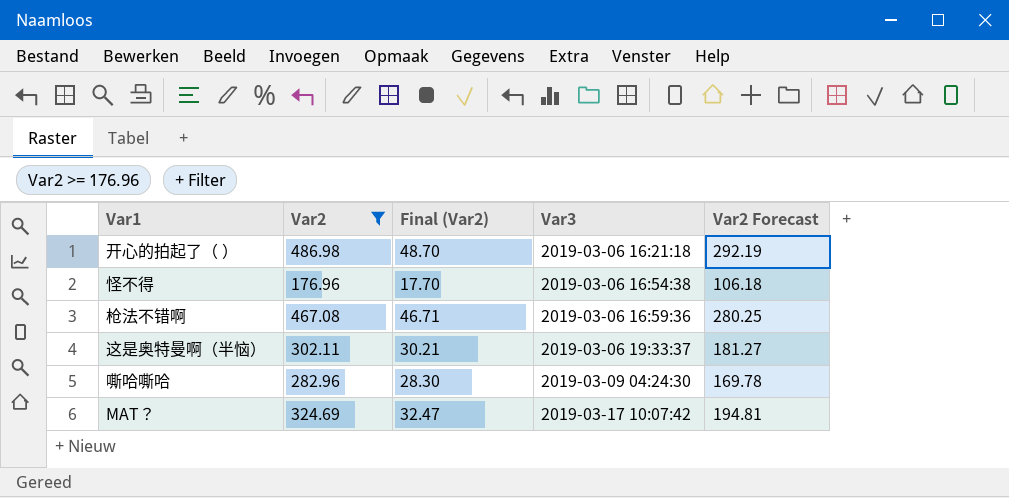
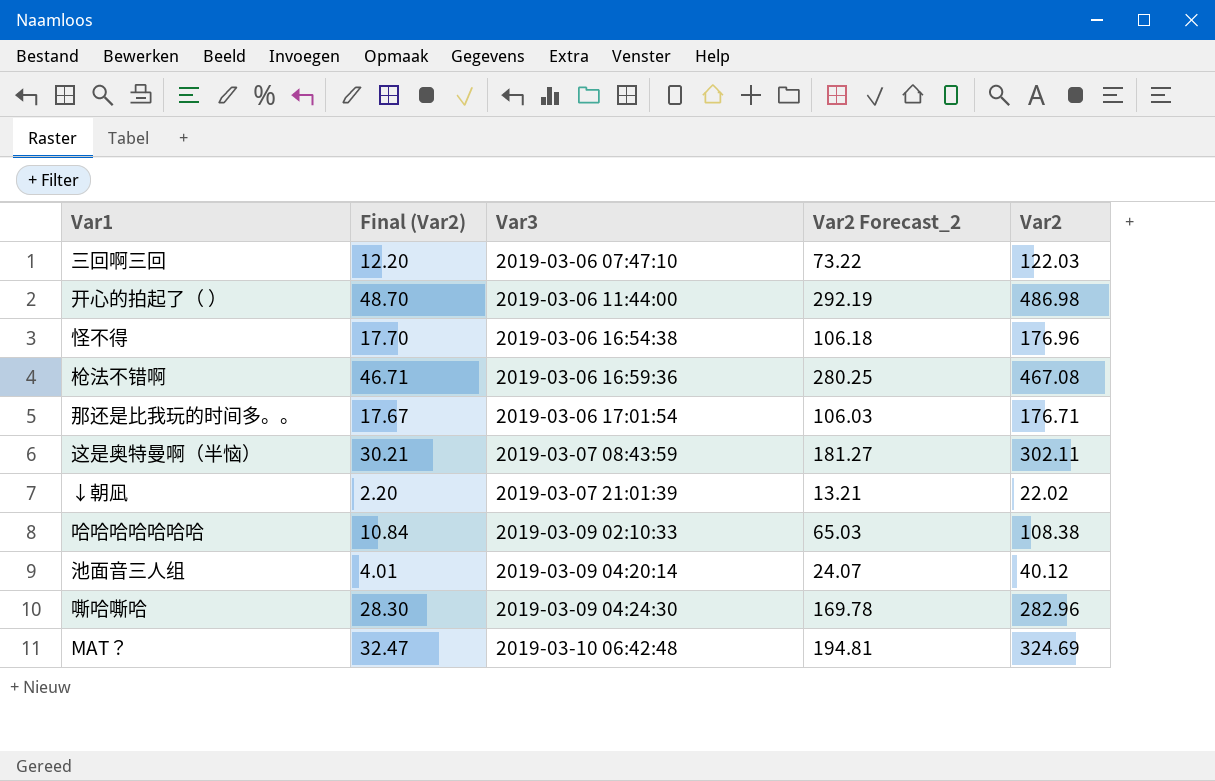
filter: Var2 >= 176.96 -> none
column name: Var2 Forecast -> Var2 Forecast_2
column Var2 | position: 2 -> 5
开心的拍起了（ ） | Var3: 2019-03-06 16:21:18 -> 2019-03-06 11:44:00
这是奥特曼啊（半恼） | Var3: 2019-03-06 19:33:37 -> 2019-03-07 08:43:59
MAT？ | Var3: 2019-03-17 10:07:42 -> 2019-03-10 06:42:48

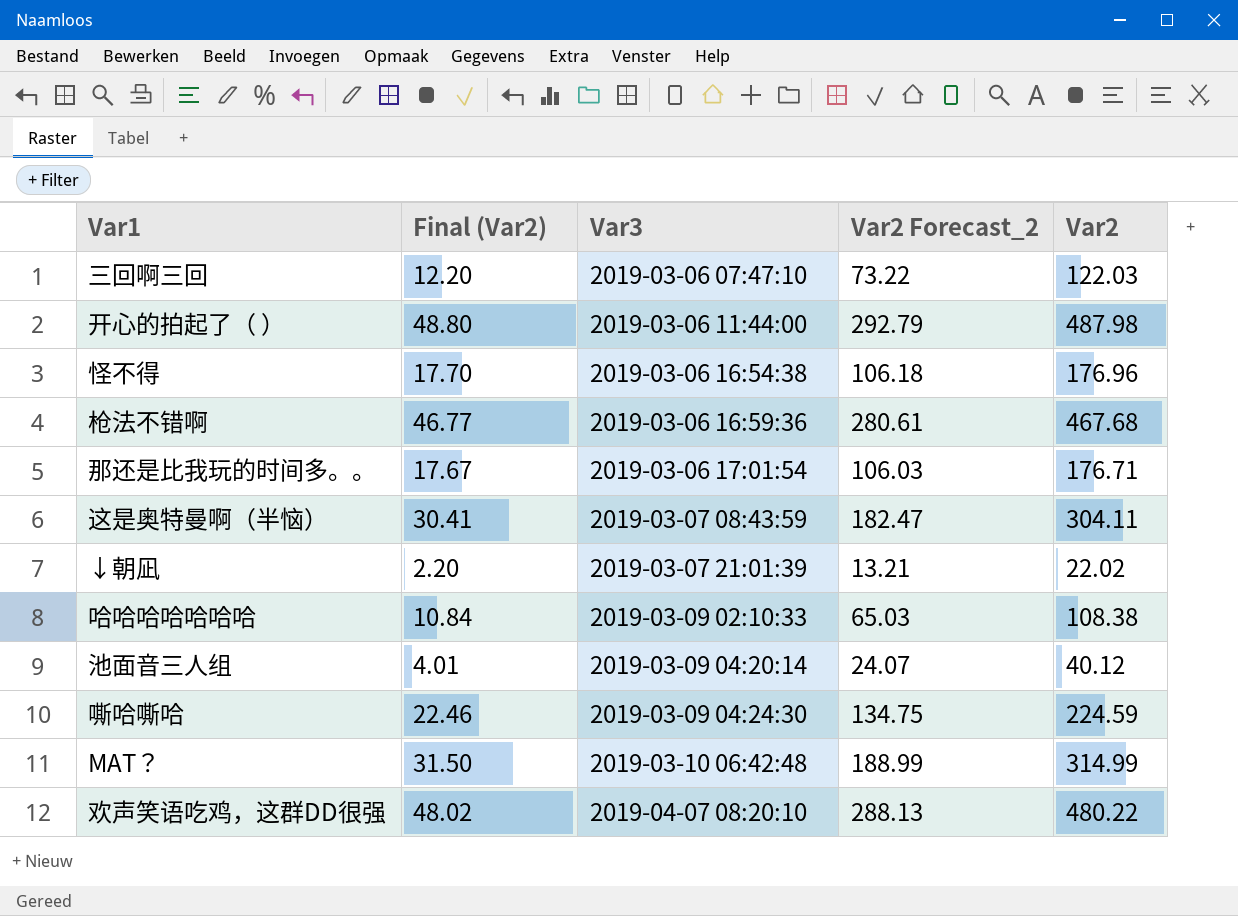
开心的拍起了（ ） | Final (Var2): 48.70 -> 48.80
开心的拍起了（ ） | Var2 Forecast_2: 292.19 -> 292.79
开心的拍起了（ ） | Var2: 486.98 -> 487.98
枪法不错啊 | Final (Var2): 46.71 -> 46.77
枪法不错啊 | Var2 Forecast_2: 280.25 -> 280.61
枪法不错啊 | Var2: 467.08 -> 467.68
这是奥特曼啊（半恼） | Final (Var2): 30.21 -> 30.41
这是奥特曼啊（半恼） | Var2 Forecast_2: 181.27 -> 182.47
这是奥特曼啊（半恼） | Var2: 302.11 -> 304.11
嘶哈嘶哈 | Final (Var2): 28.30 -> 22.46
嘶哈嘶哈 | Var2 Forecast_2: 169.78 -> 134.75
嘶哈嘶哈 | Var2: 282.96 -> 224.59
MAT？ | Final (Var2): 32.47 -> 31.50
MAT？ | Var2 Forecast_2: 194.81 -> 188.99
MAT？ | Var2: 324.69 -> 314.99
row 欢声笑语吃鸡，这群DD很强: none -> 48.02 | 2019-04-07 08:20:10 | 288.13 | 480.22

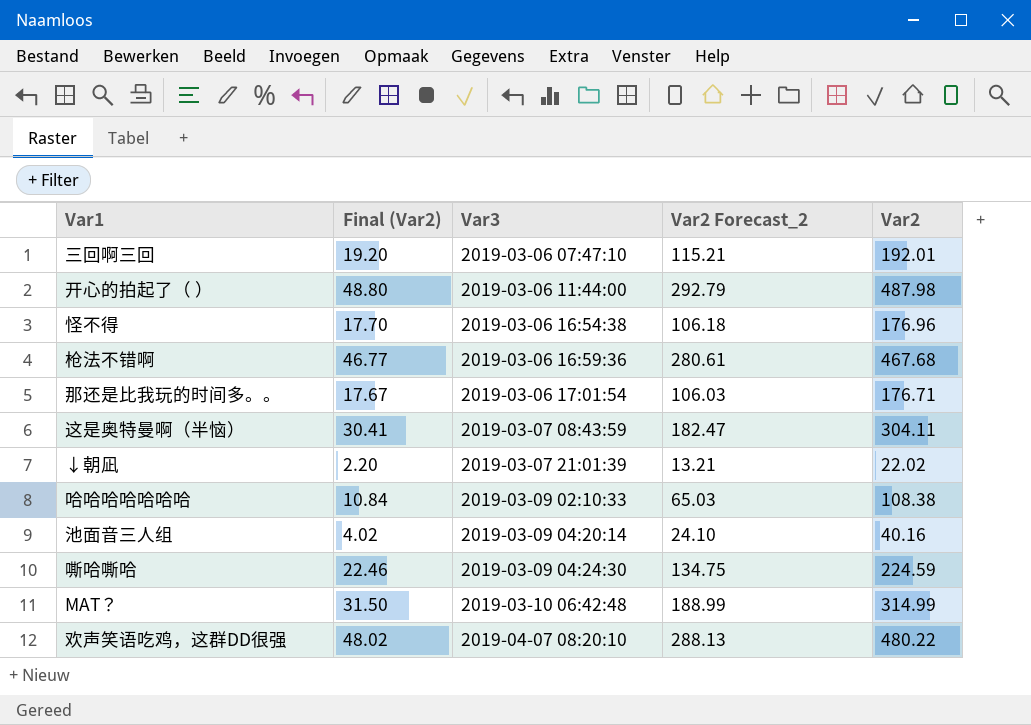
三回啊三回 | Final (Var2): 12.20 -> 19.20
三回啊三回 | Var2 Forecast_2: 73.22 -> 115.21
三回啊三回 | Var2: 122.03 -> 192.01
池面音三人组 | Final (Var2): 4.01 -> 4.02
池面音三人组 | Var2 Forecast_2: 24.07 -> 24.10
池面音三人组 | Var2: 40.12 -> 40.16

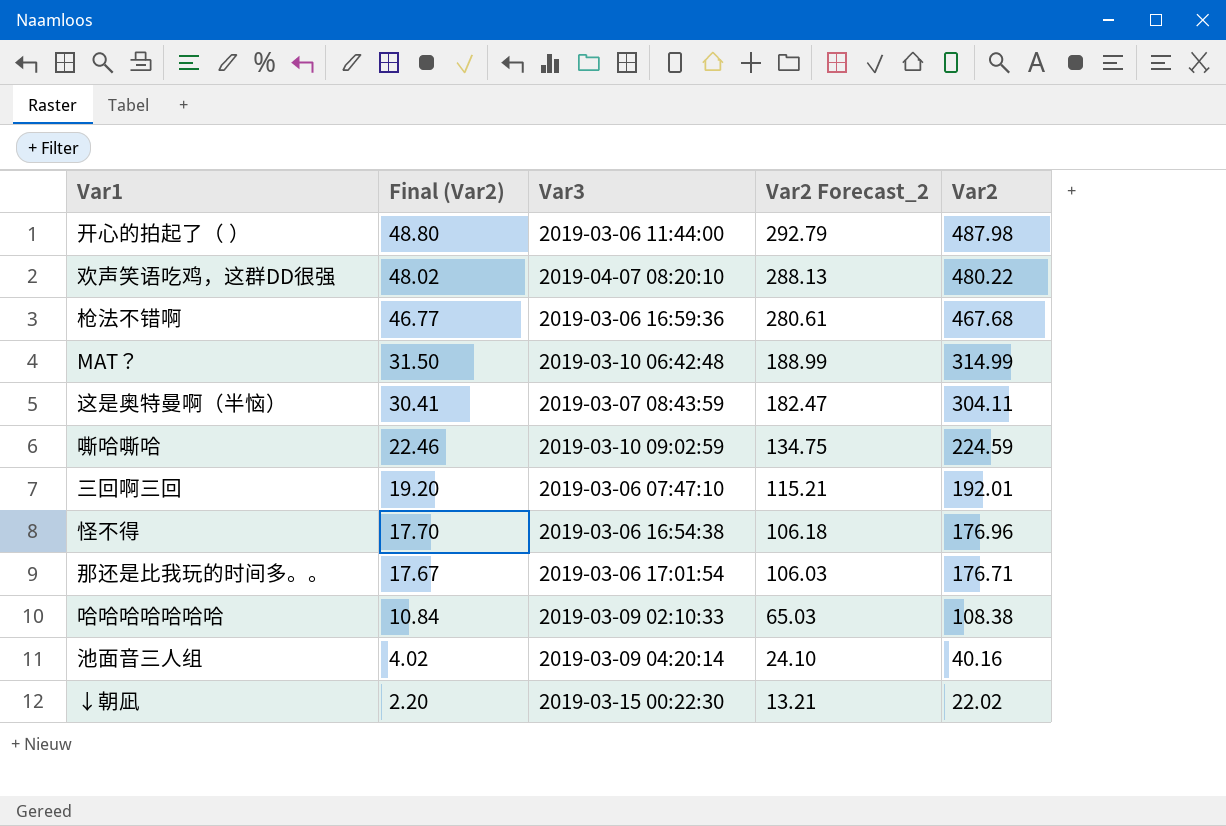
row order: Var3 ascending -> Final (Var2) descending
嘶哈嘶哈 | Var3: 2019-03-09 04:24:30 -> 2019-03-10 09:02:59
↓朝凪 | Var3: 2019-03-07 21:01:39 -> 2019-03-15 00:22:30

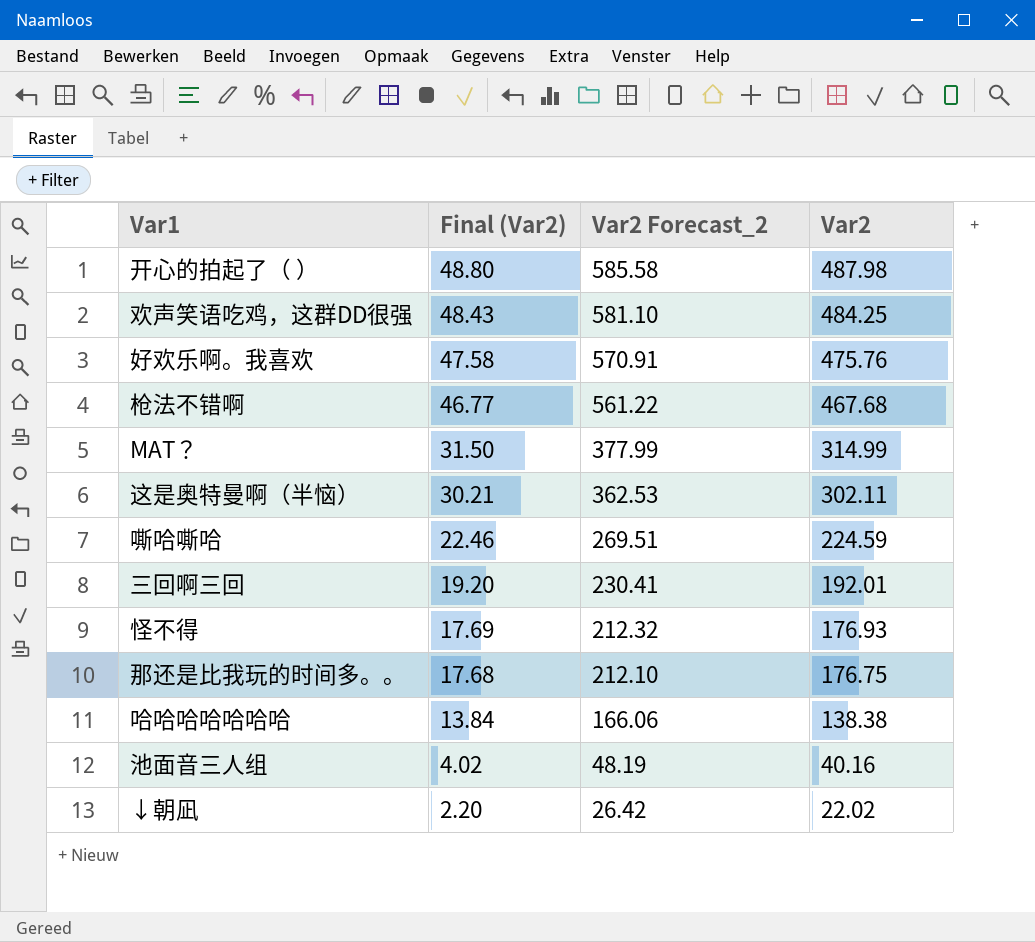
column Var3 | position: 3 -> none
column Var2 Forecast_2 | formula: [Var2] * 0.6 -> [Var2] * 1.2
欢声笑语吃鸡，这群DD很强 | Final (Var2): 48.02 -> 48.43
欢声笑语吃鸡，这群DD很强 | Var2: 480.22 -> 484.25
row 好欢乐啊。我喜欢: none -> 47.58 | 570.91 | 475.76
这是奥特曼啊（半恼） | Final (Var2): 30.41 -> 30.21
这是奥特曼啊（半恼） | Var2: 304.11 -> 302.11
怪不得 | Final (Var2): 17.70 -> 17.69
怪不得 | Var2: 176.96 -> 176.93
那还是比我玩的时间多。。 | Final (Var2): 17.67 -> 17.68
那还是比我玩的时间多。。 | Var2: 176.71 -> 176.75
哈哈哈哈哈哈哈 | Final (Var2): 10.84 -> 13.84
哈哈哈哈哈哈哈 | Var2: 108.38 -> 138.38

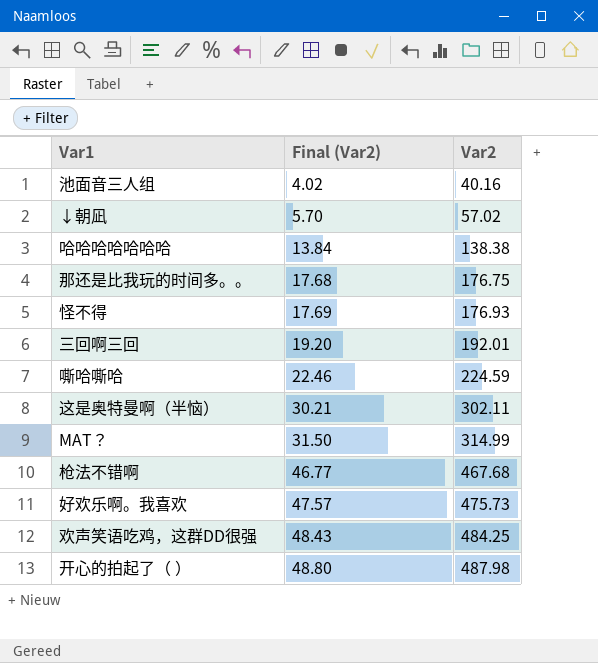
row order: Final (Var2) descending -> Final (Var2) ascending
column Var2 Forecast_2 | formula: [Var2] * 1.2 -> none
↓朝凪 | Final (Var2): 2.20 -> 5.70
↓朝凪 | Var2: 22.02 -> 57.02
好欢乐啊。我喜欢 | Final (Var2): 47.58 -> 47.57
好欢乐啊。我喜欢 | Var2: 475.76 -> 475.73

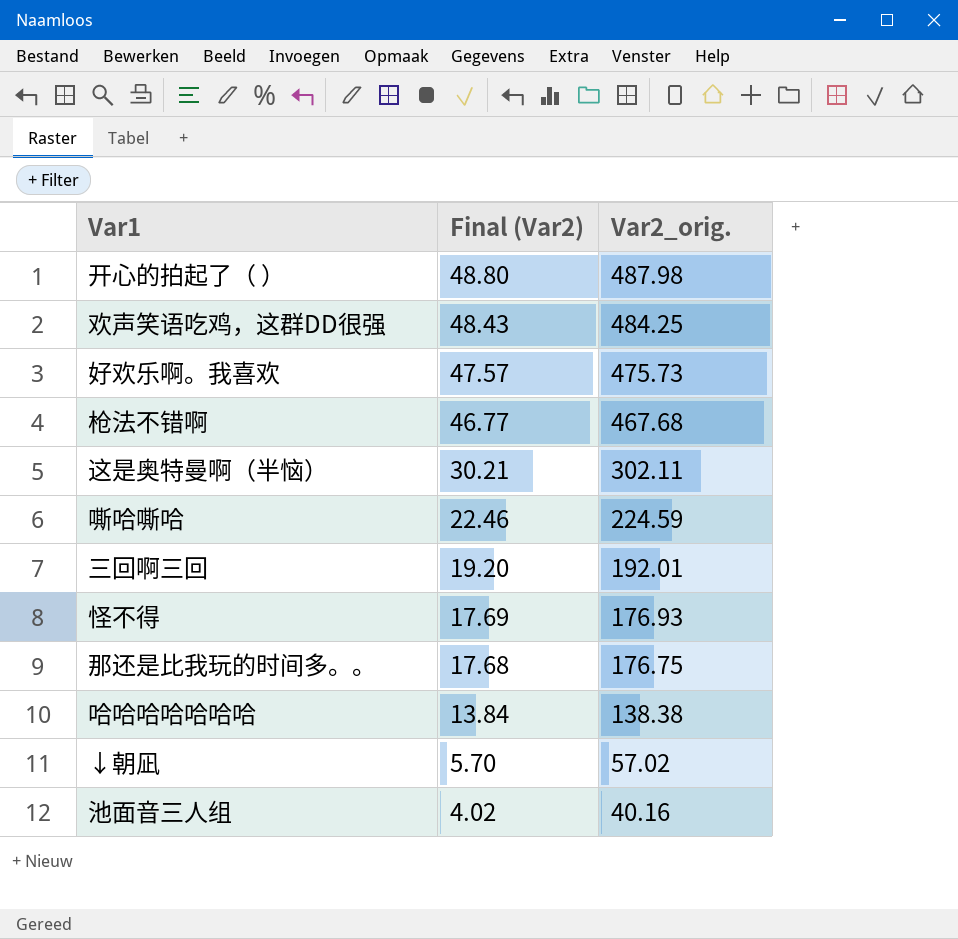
row order: Final (Var2) ascending -> Final (Var2) descending
column name: Var2 -> Var2_orig.
row MAT？: 31.50 | 314.99 -> none

